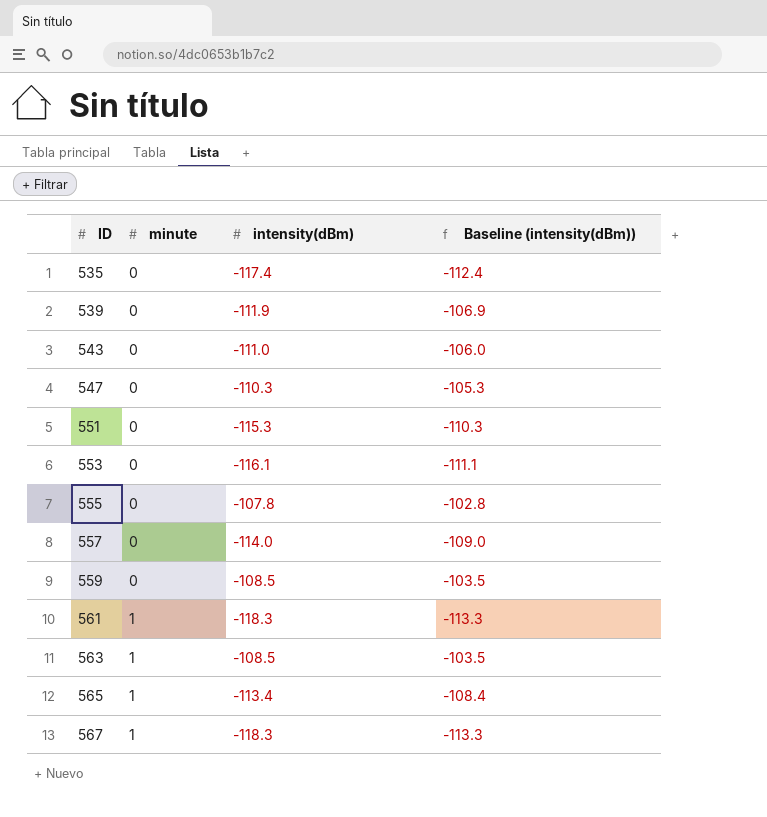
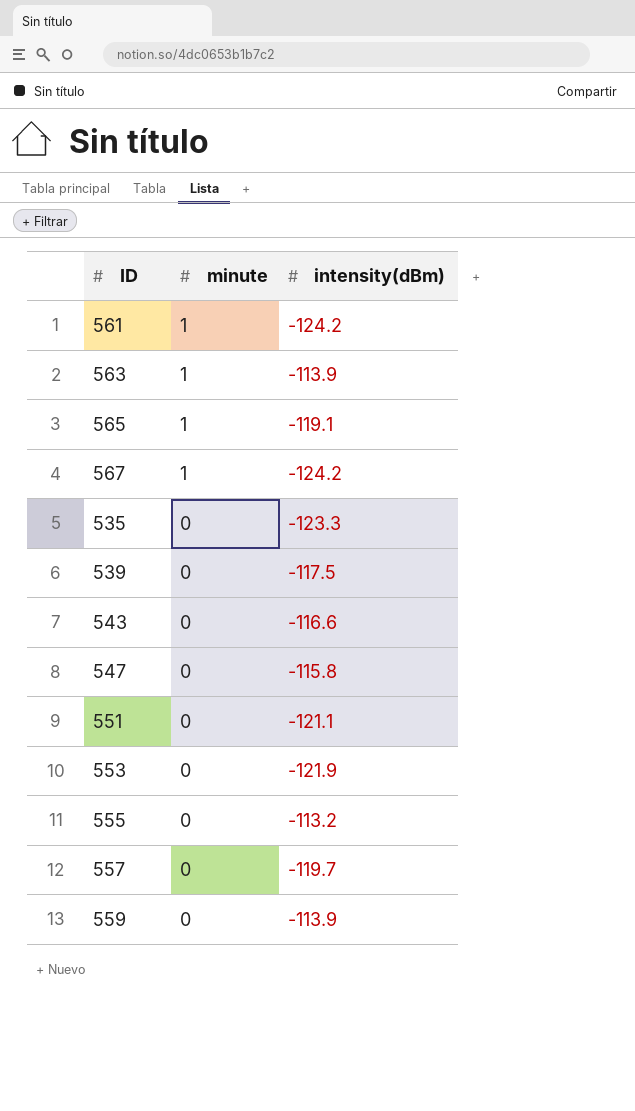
row order: ID ascending -> minute descending
column Baseline (intensity(dBm)) | formula: [intensity(dBm)] + 5 -> none
561 | intensity(dBm): -118.3 -> -124.2
563 | intensity(dBm): -108.5 -> -113.9
565 | intensity(dBm): -113.4 -> -119.1
567 | intensity(dBm): -118.3 -> -124.2
535 | intensity(dBm): -117.4 -> -123.3
539 | intensity(dBm): -111.9 -> -117.5
543 | intensity(dBm): -111.0 -> -116.6
547 | intensity(dBm): -110.3 -> -115.8
551 | intensity(dBm): -115.3 -> -121.1
553 | intensity(dBm): -116.1 -> -121.9
555 | intensity(dBm): -107.8 -> -113.2
557 | intensity(dBm): -114.0 -> -119.7
559 | intensity(dBm): -108.5 -> -113.9

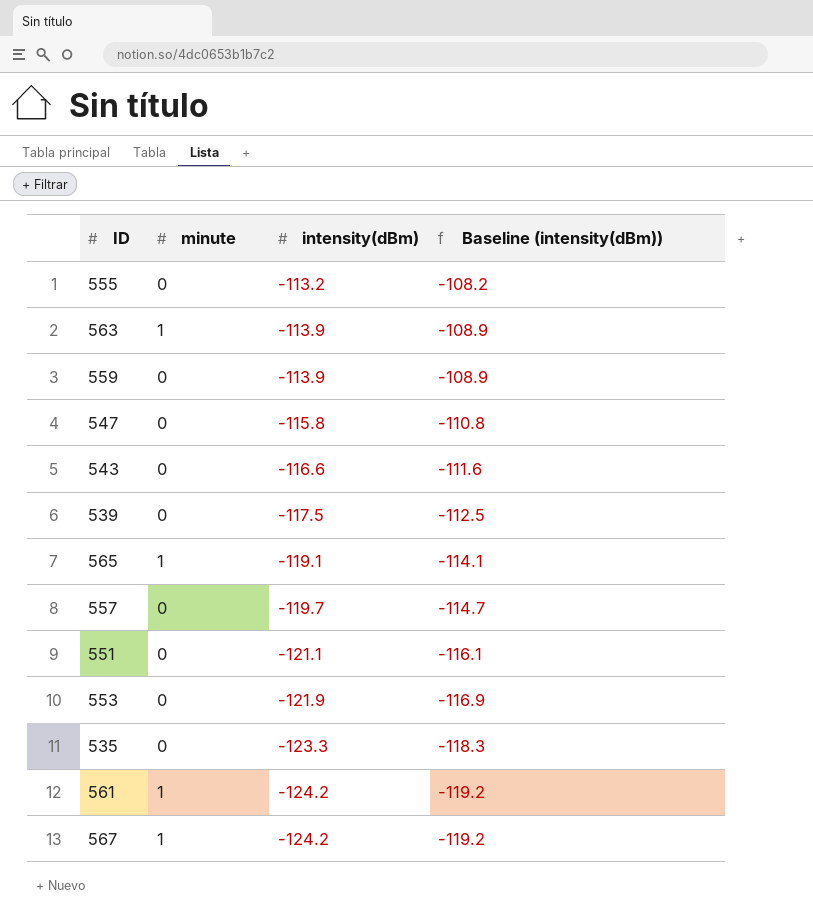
row order: minute descending -> intensity(dBm) descending
column Baseline (intensity(dBm)) | formula: none -> [intensity(dBm)] + 5

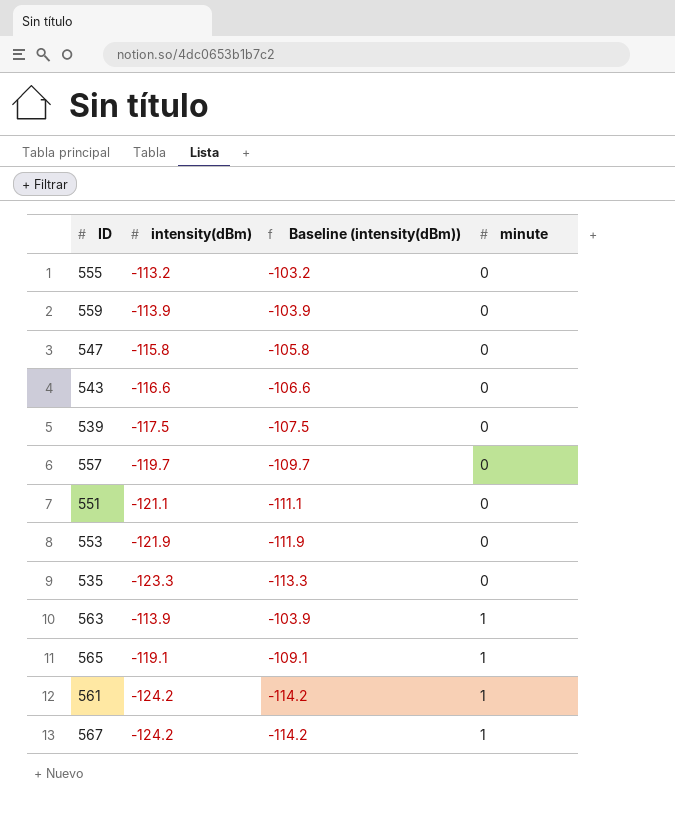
row order: intensity(dBm) descending -> minute ascending
column Baseline (intensity(dBm)) | formula: [intensity(dBm)] + 5 -> [intensity(dBm)] + 10
column minute | position: 2 -> 4

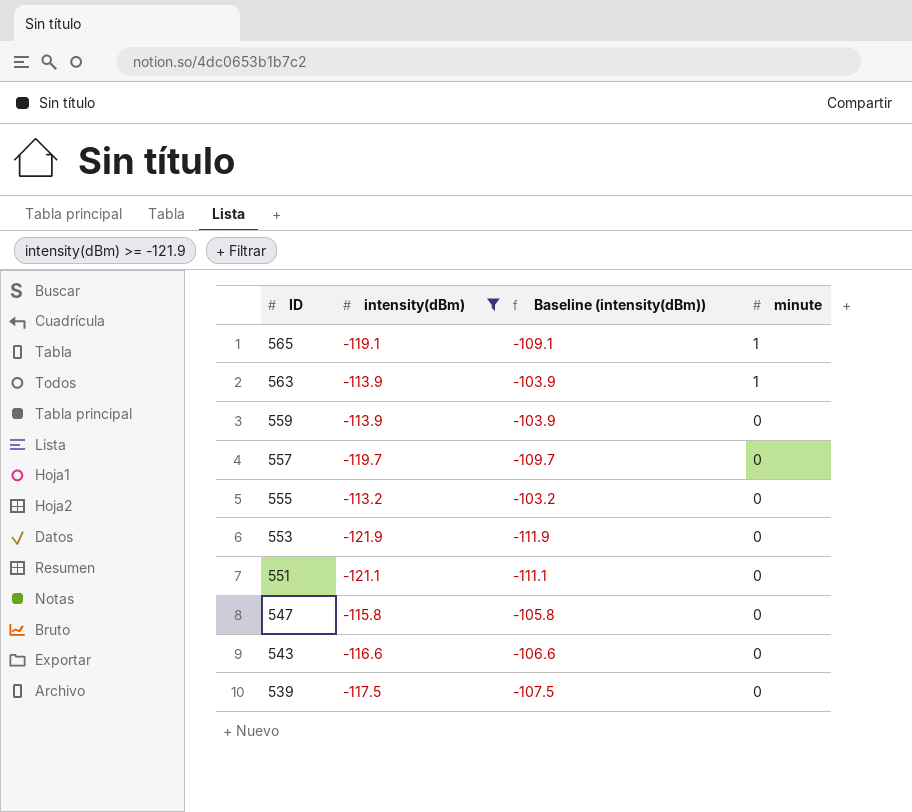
filter: none -> intensity(dBm) >= -121.9
row order: minute ascending -> ID descending

